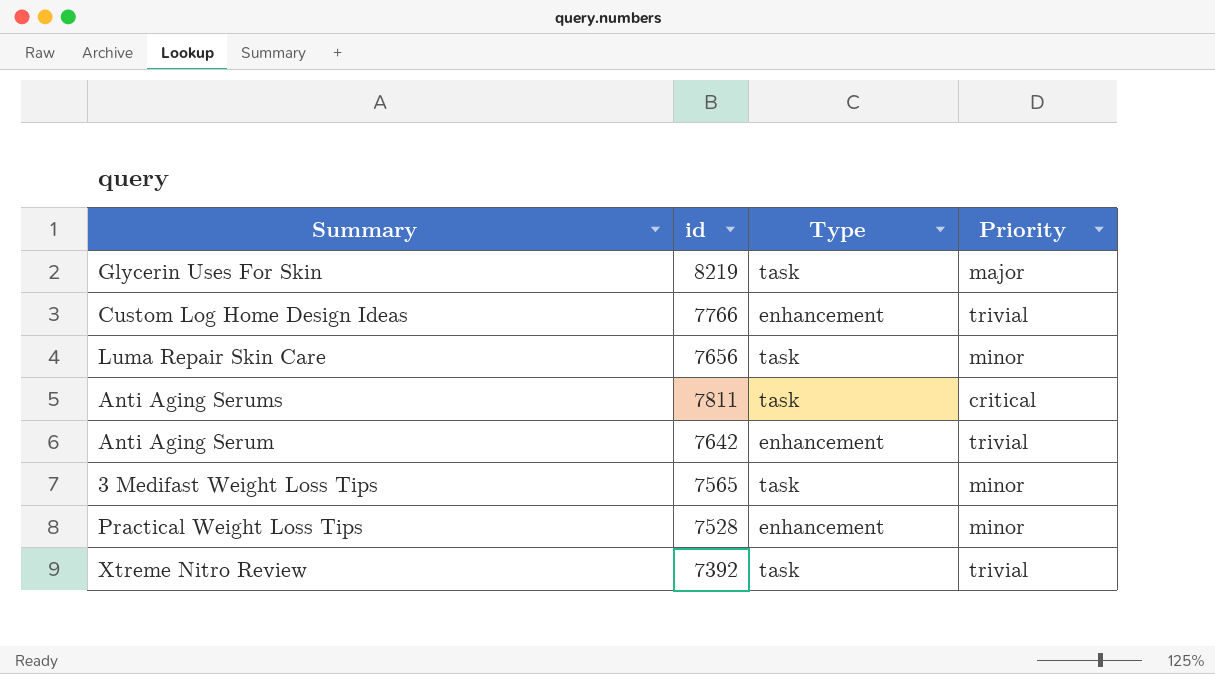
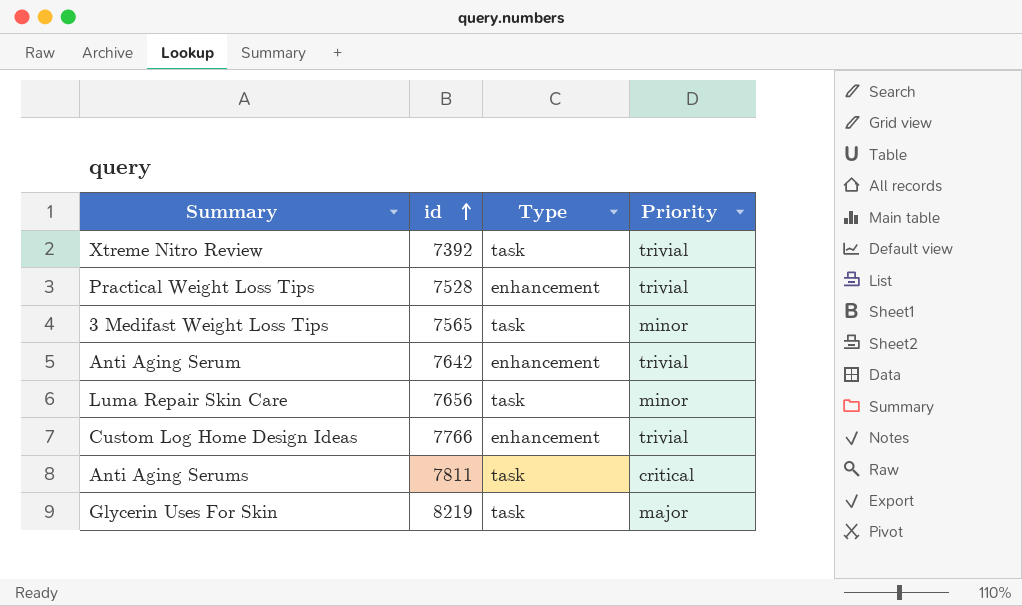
row order: none -> id ascending
Practical Weight Loss Tips | Priority: minor -> trivial

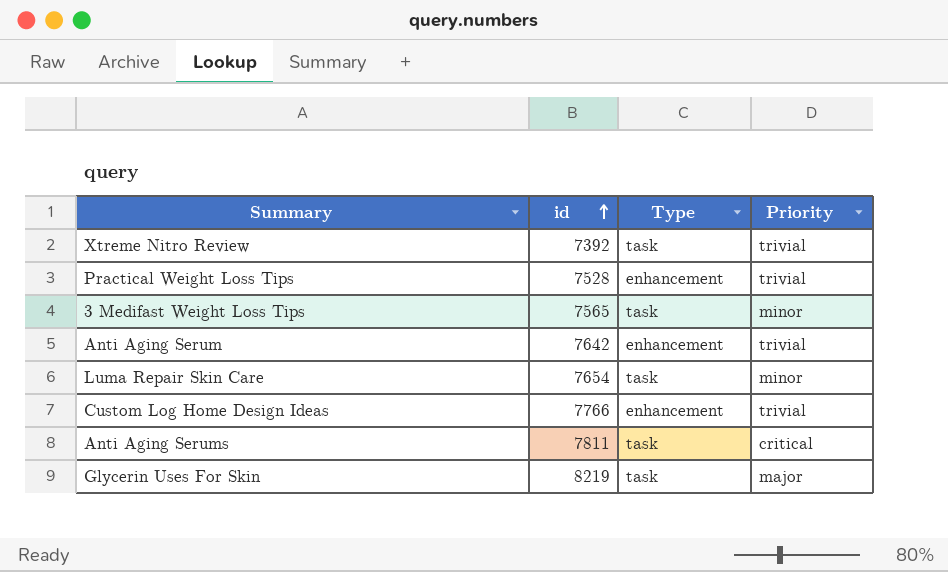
Luma Repair Skin Care | id: 7656 -> 7654

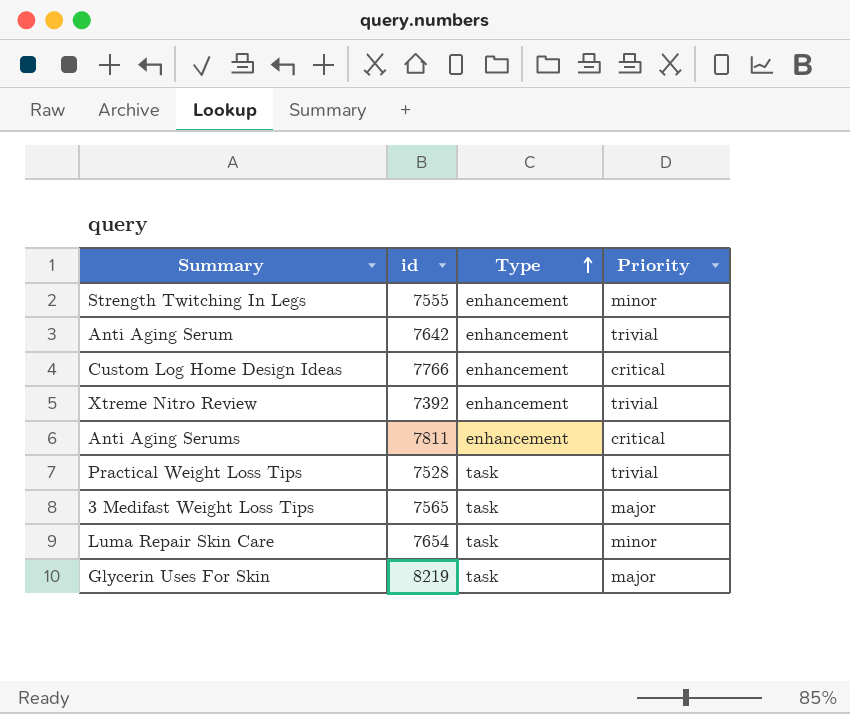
row order: id ascending -> Type ascending
row Strength Twitching In Legs: none -> 7555 | enhancement | minor
Custom Log Home Design Ideas | Priority: trivial -> critical
Xtreme Nitro Review | Type: task -> enhancement
Anti Aging Serums | Type: task -> enhancement
Practical Weight Loss Tips | Type: enhancement -> task
3 Medifast Weight Loss Tips | Priority: minor -> major

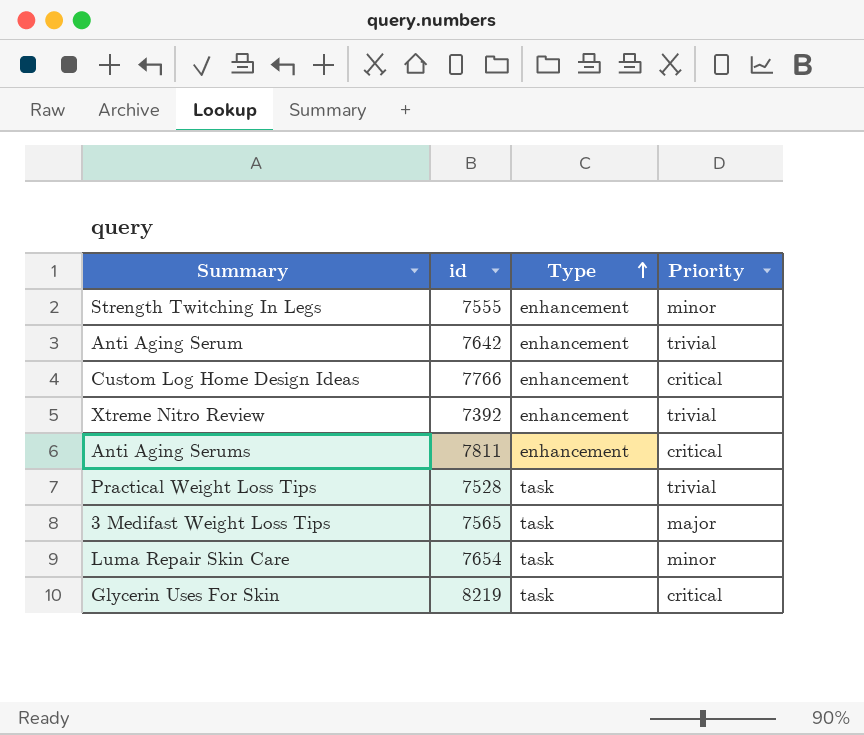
Glycerin Uses For Skin | Priority: major -> critical

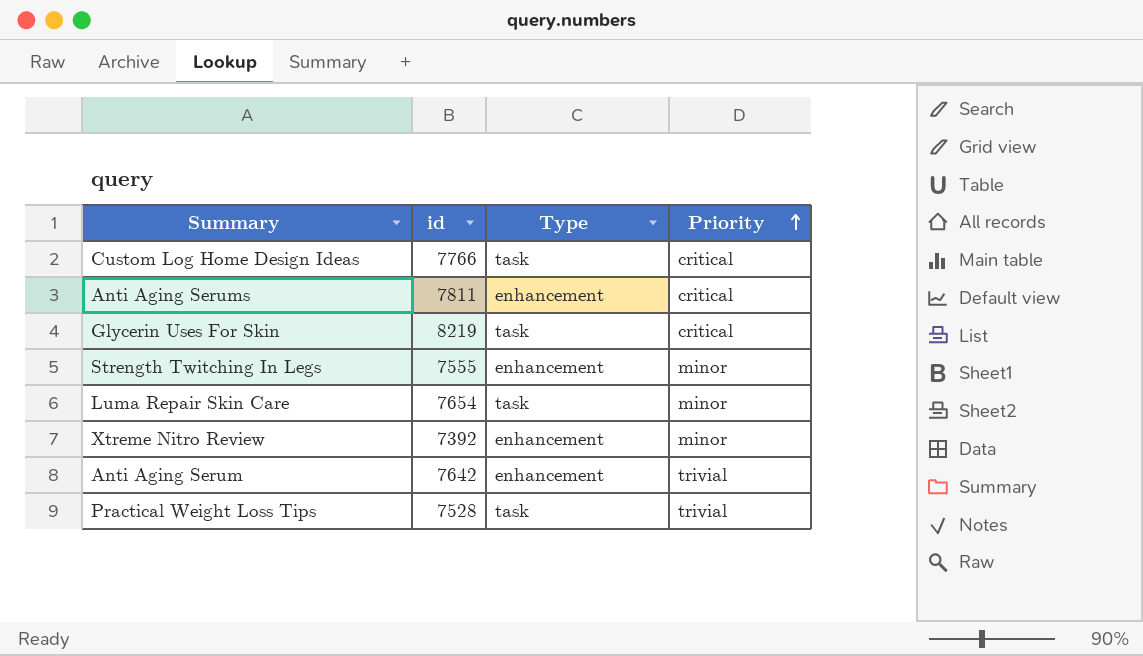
row order: Type ascending -> Priority ascending
row 3 Medifast Weight Loss Tips: 7565 | task | major -> none
Custom Log Home Design Ideas | Type: enhancement -> task
Xtreme Nitro Review | Priority: trivial -> minor

